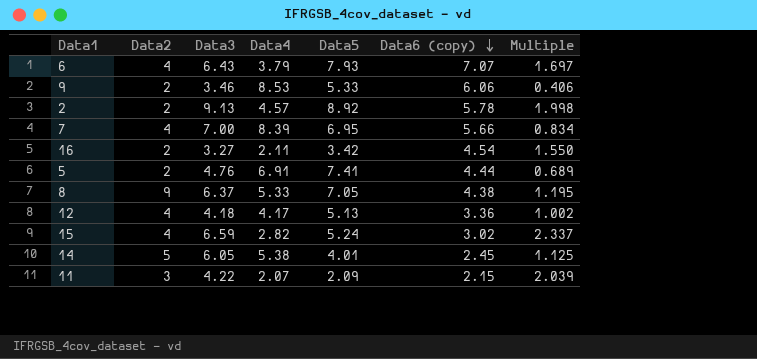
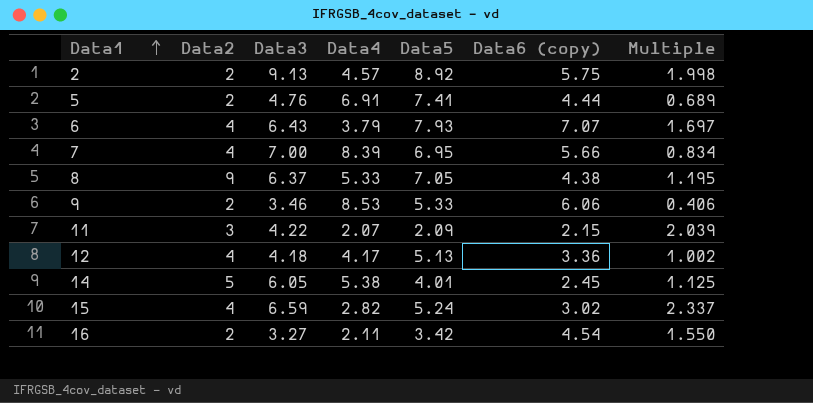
row order: Data6 (copy) descending -> Data1 ascending
2 | Data6 (copy): 5.78 -> 5.75

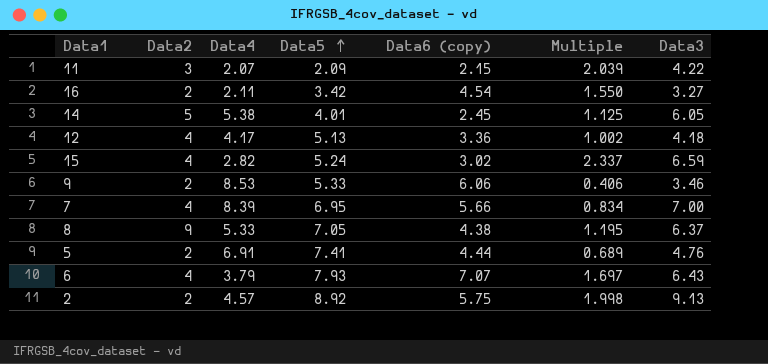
row order: Data1 ascending -> Data5 ascending
column Data3 | position: 3 -> 7

